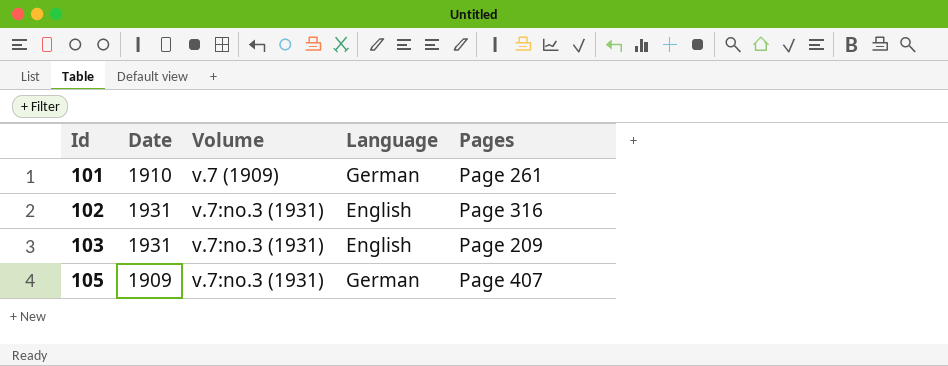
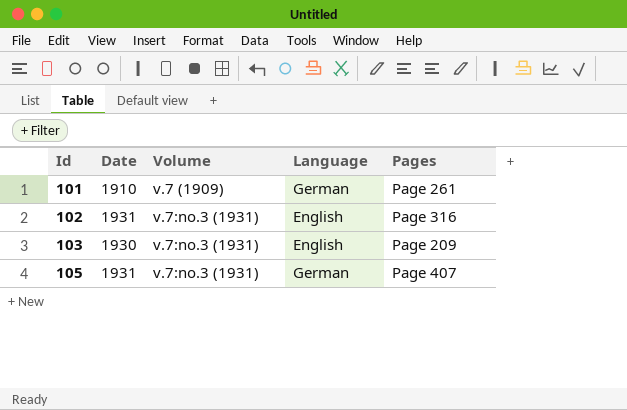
103 | Date: 1931 -> 1930
105 | Date: 1909 -> 1931

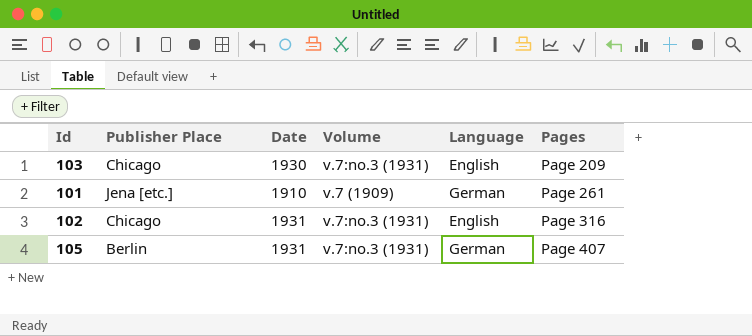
row order: Id ascending -> Pages ascending
column Publisher Place | position: none -> 2

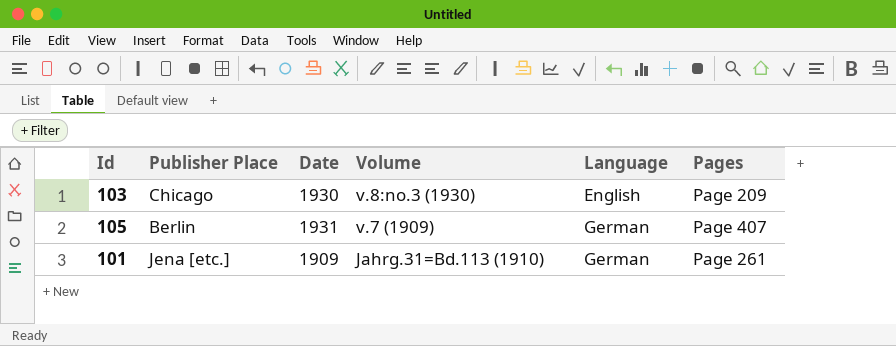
row order: Pages ascending -> Volume descending
row 102: Chicago | 1931 | v.7:no.3 (1931) | English | Page 316 -> none
103 | Volume: v.7:no.3 (1931) -> v.8:no.3 (1930)
105 | Volume: v.7:no.3 (1931) -> v.7 (1909)
101 | Date: 1910 -> 1909
101 | Volume: v.7 (1909) -> Jahrg.31=Bd.113 (1910)

